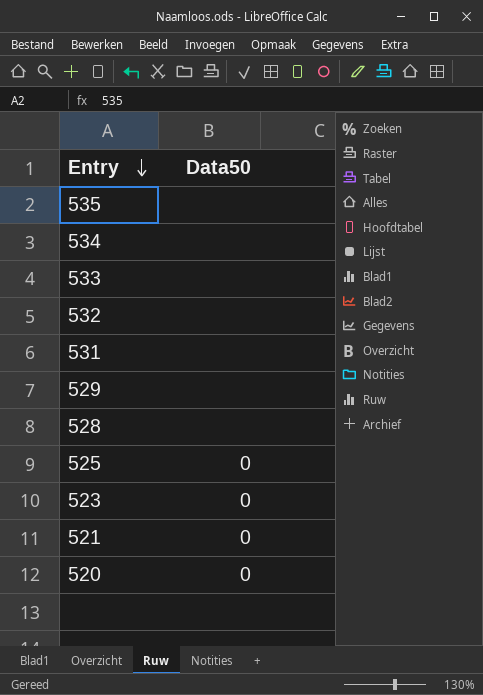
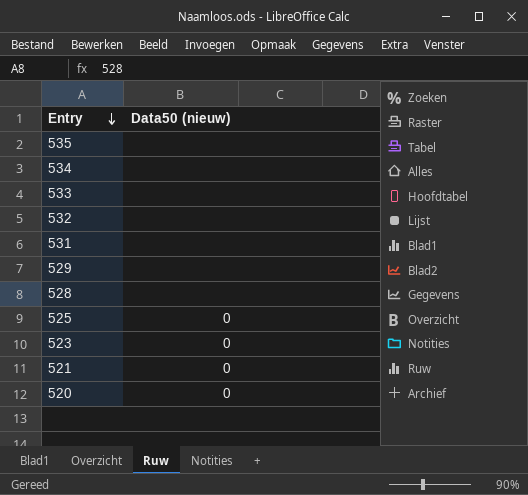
column name: Data50 -> Data50 (nieuw)

